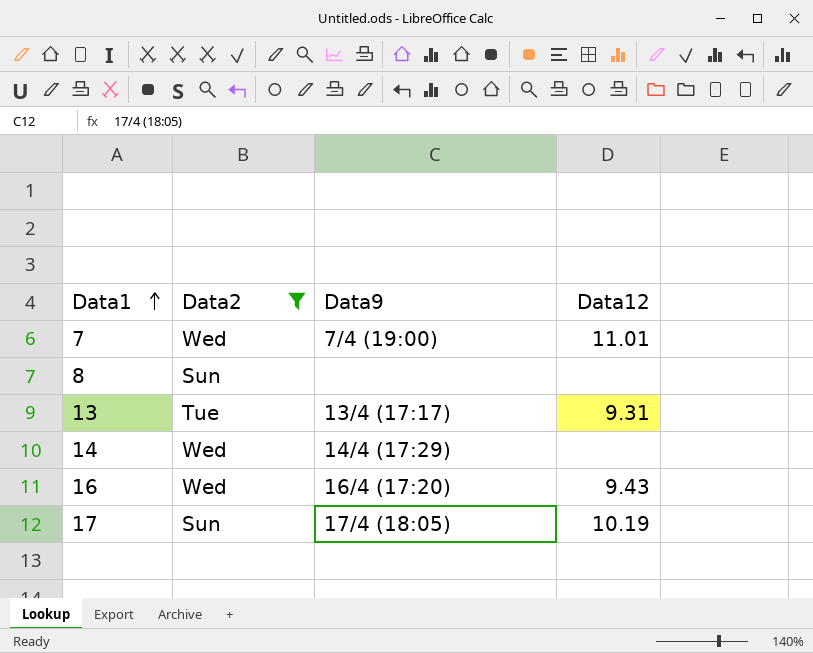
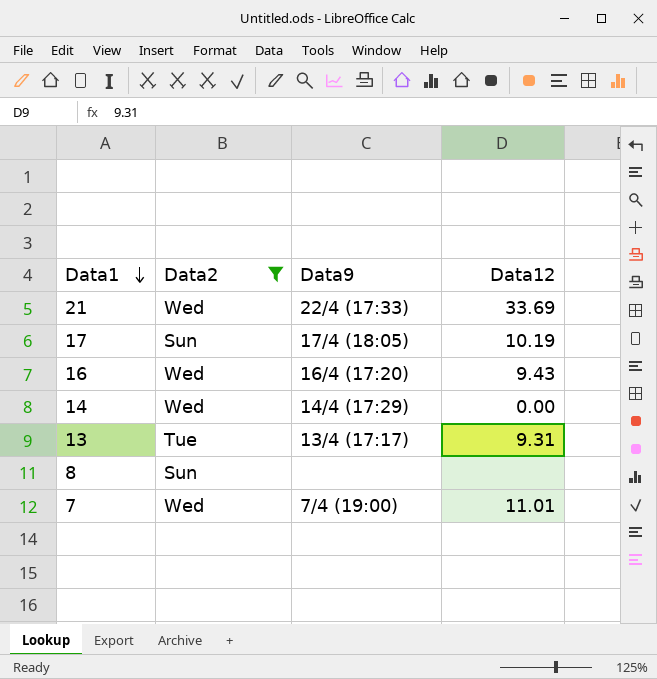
row order: Data1 ascending -> Data1 descending
row 21: none -> Wed | 22/4 (17:33) | 33.69
14 | Data12: none -> 0.00

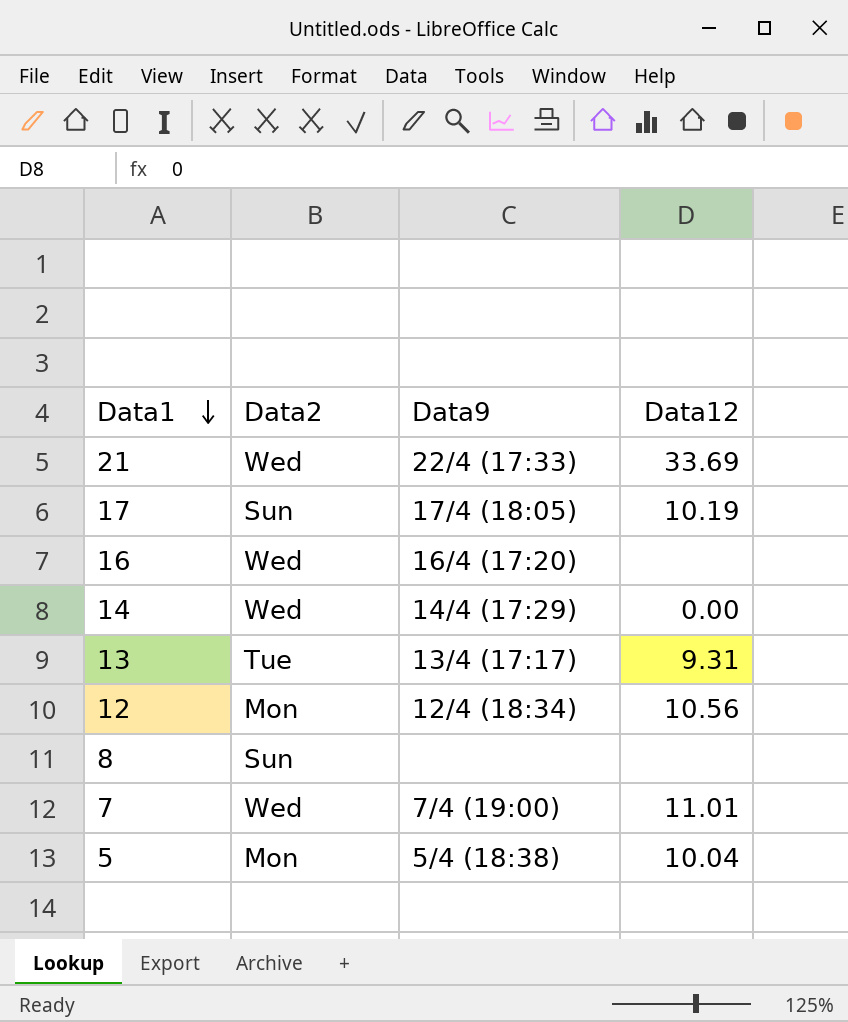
filter: Data2 != Mon -> none
16 | Data12: 9.43 -> none

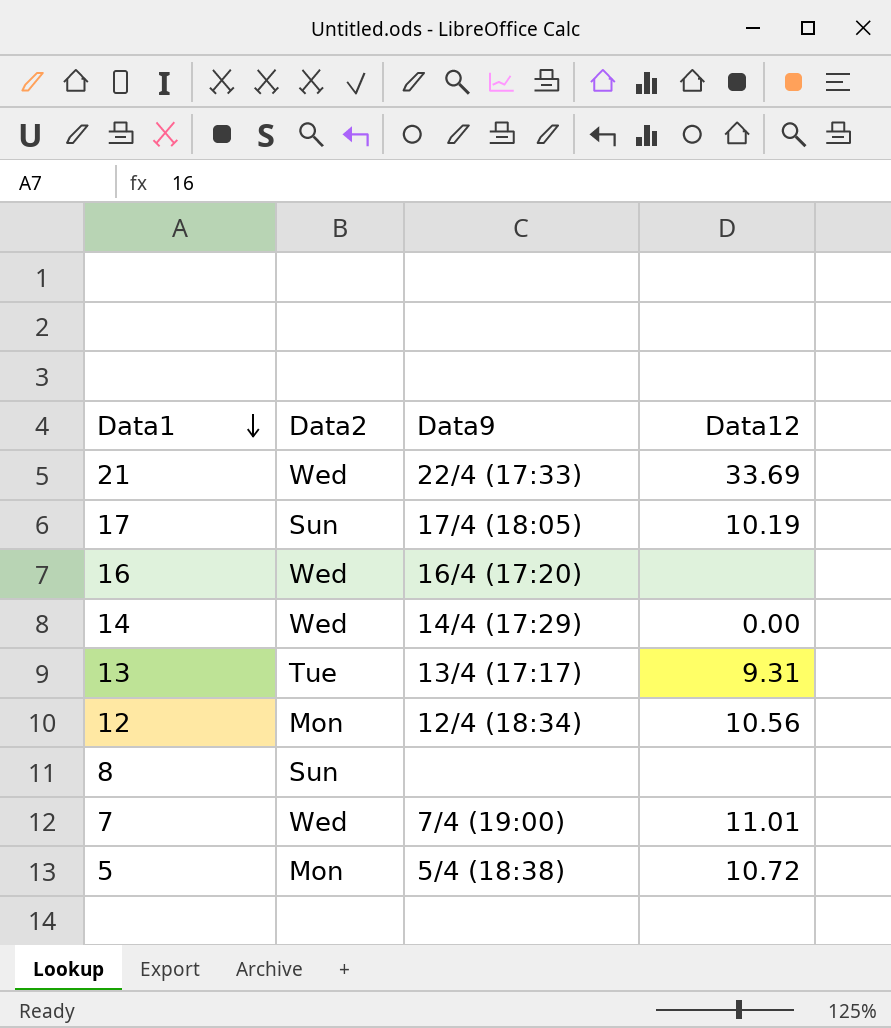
5 | Data12: 10.04 -> 10.72

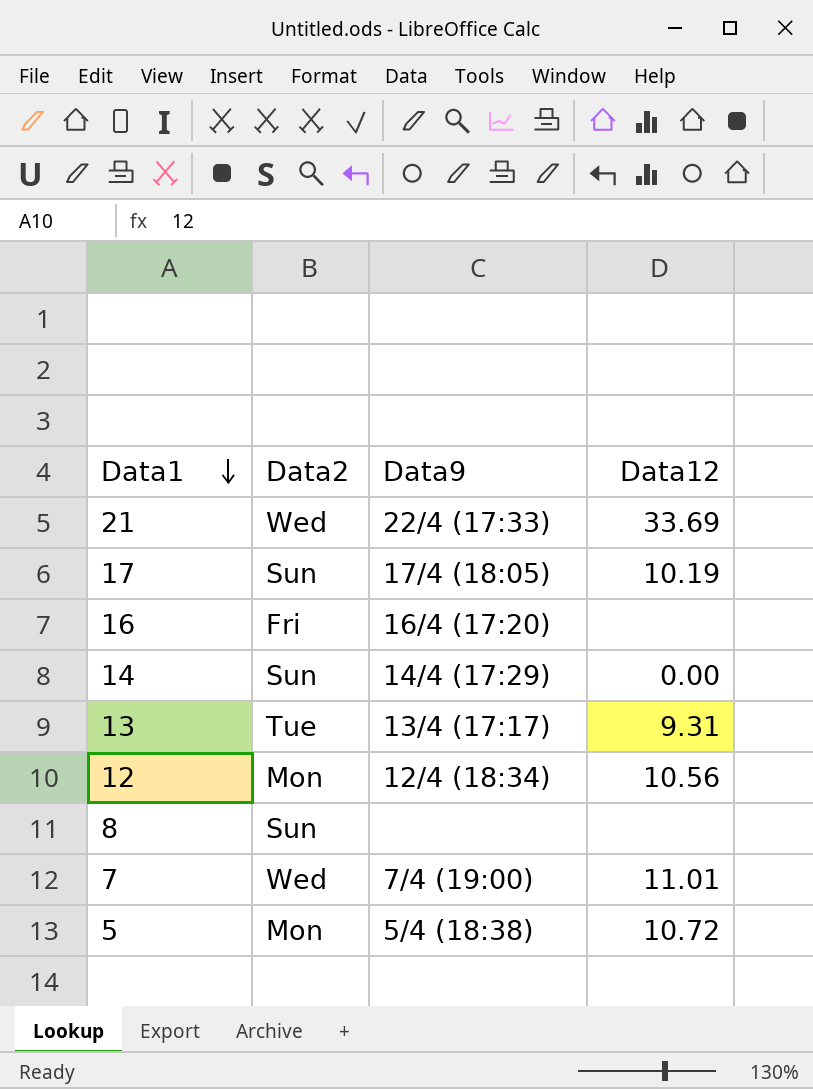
16 | Data2: Wed -> Fri
14 | Data2: Wed -> Sun

